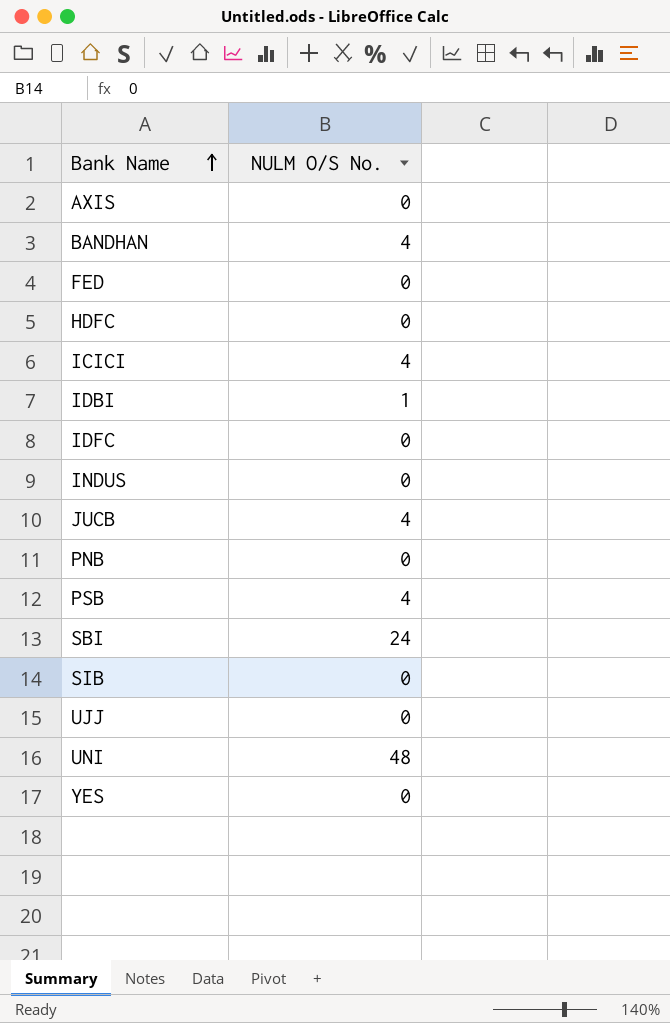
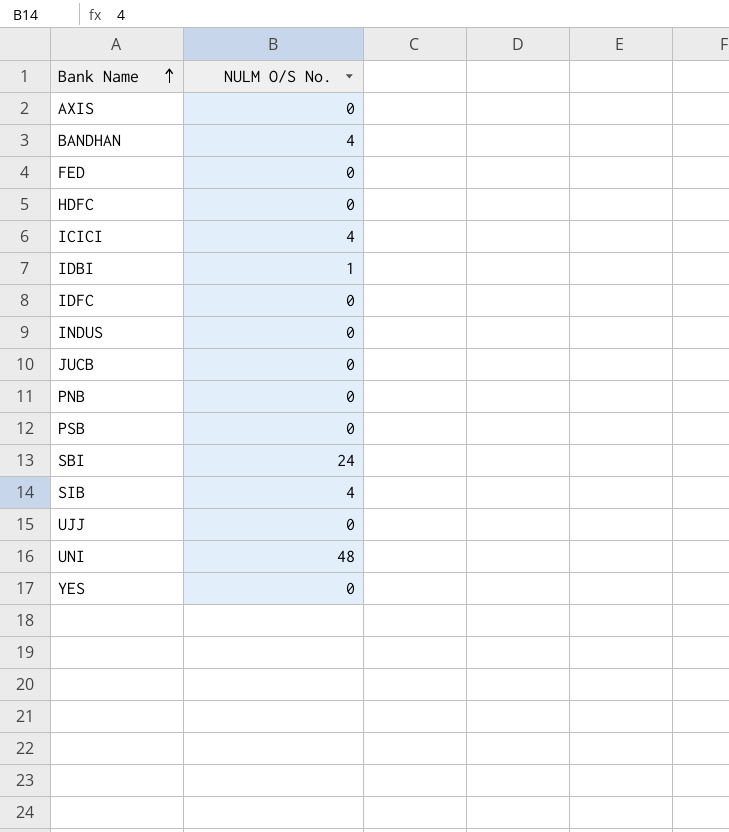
JUCB | NULM O/S No.: 4 -> 0
PSB | NULM O/S No.: 4 -> 0
SIB | NULM O/S No.: 0 -> 4

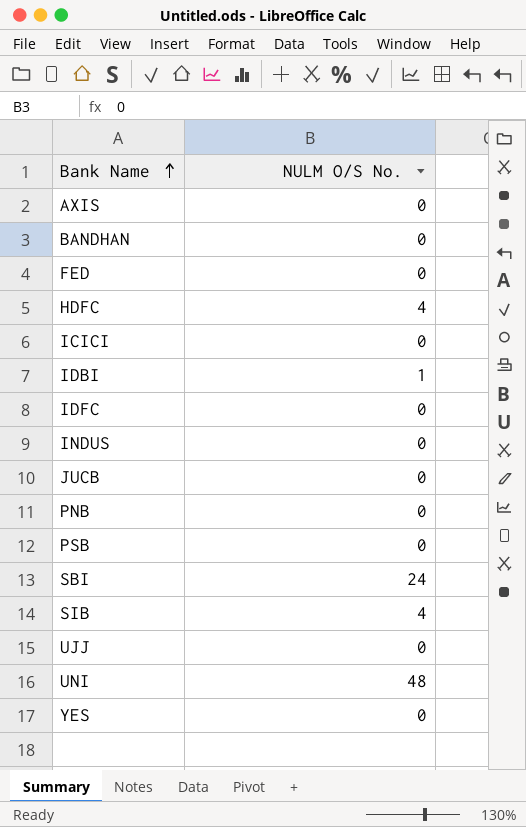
BANDHAN | NULM O/S No.: 4 -> 0
HDFC | NULM O/S No.: 0 -> 4
ICICI | NULM O/S No.: 4 -> 0

